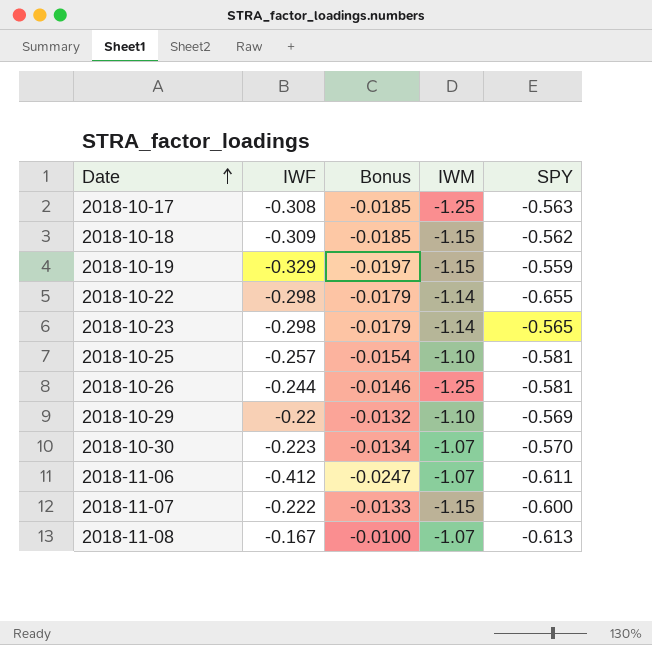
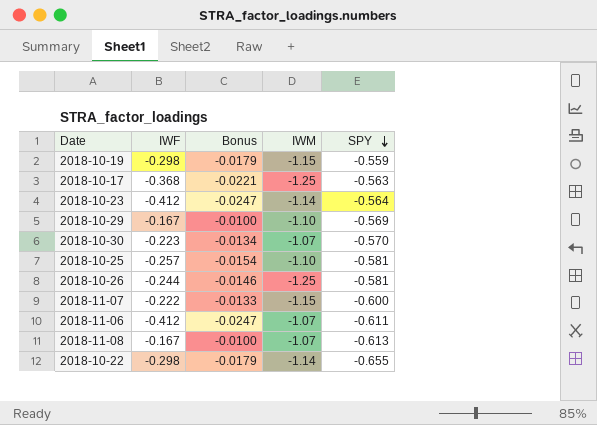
row order: Date ascending -> SPY descending
row 2018-10-18: -0.309 | -0.0185 | -1.15 | -0.562 -> none
2018-10-19 | IWF: -0.329 -> -0.298
2018-10-19 | Bonus: -0.0197 -> -0.0179
2018-10-17 | IWF: -0.308 -> -0.368
2018-10-17 | Bonus: -0.0185 -> -0.0221
2018-10-23 | IWF: -0.298 -> -0.412
2018-10-23 | Bonus: -0.0179 -> -0.0247
2018-10-23 | SPY: -0.565 -> -0.564
2018-10-29 | IWF: -0.22 -> -0.167
2018-10-29 | Bonus: -0.0132 -> -0.0100

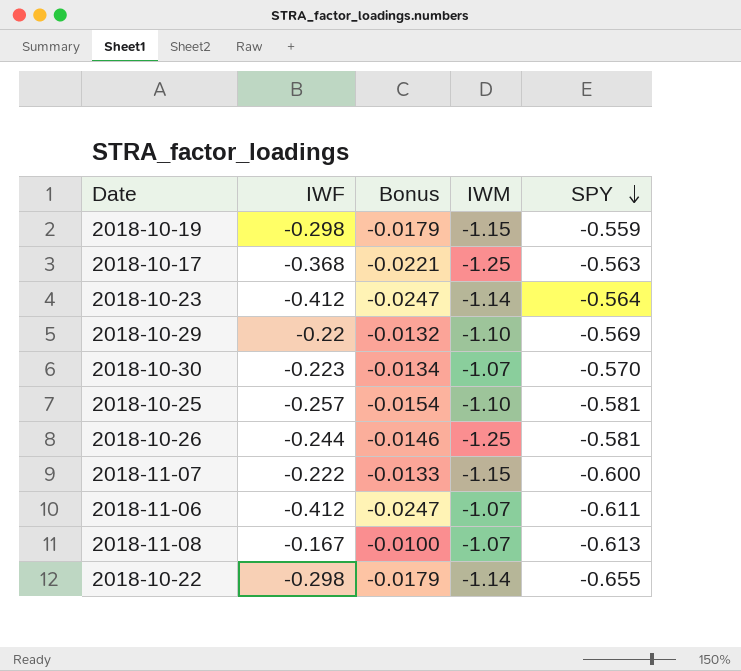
2018-10-29 | IWF: -0.167 -> -0.22
2018-10-29 | Bonus: -0.0100 -> -0.0132

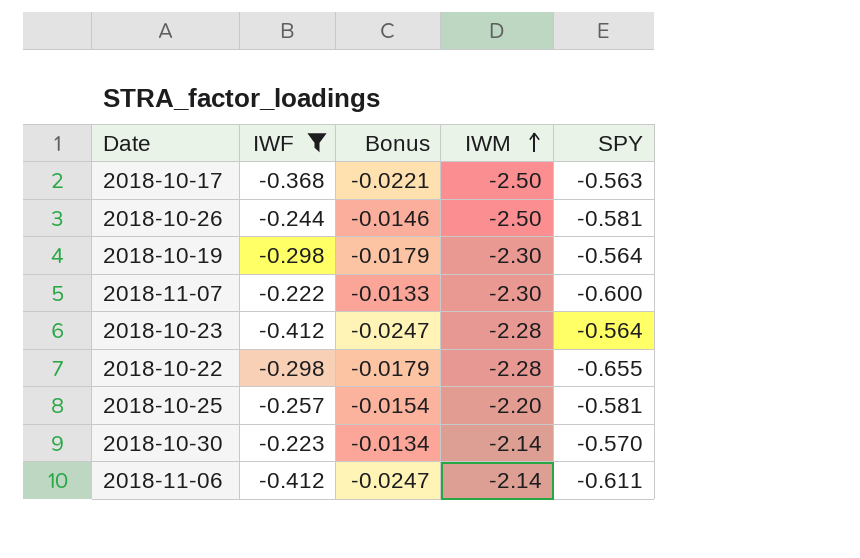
filter: none -> IWF <= -0.222
row order: SPY descending -> IWM ascending
2018-10-17 | IWM: -1.25 -> -2.50
2018-10-26 | IWM: -1.25 -> -2.50
2018-10-19 | IWM: -1.15 -> -2.30
2018-10-19 | SPY: -0.559 -> -0.564
2018-11-07 | IWM: -1.15 -> -2.30
2018-10-23 | IWM: -1.14 -> -2.28
2018-10-22 | IWM: -1.14 -> -2.28
2018-10-25 | IWM: -1.10 -> -2.20
2018-10-30 | IWM: -1.07 -> -2.14
2018-11-06 | IWM: -1.07 -> -2.14

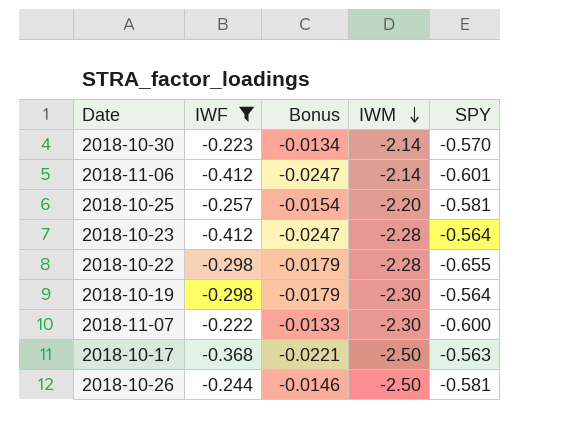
row order: IWM ascending -> IWM descending
2018-11-06 | SPY: -0.611 -> -0.601

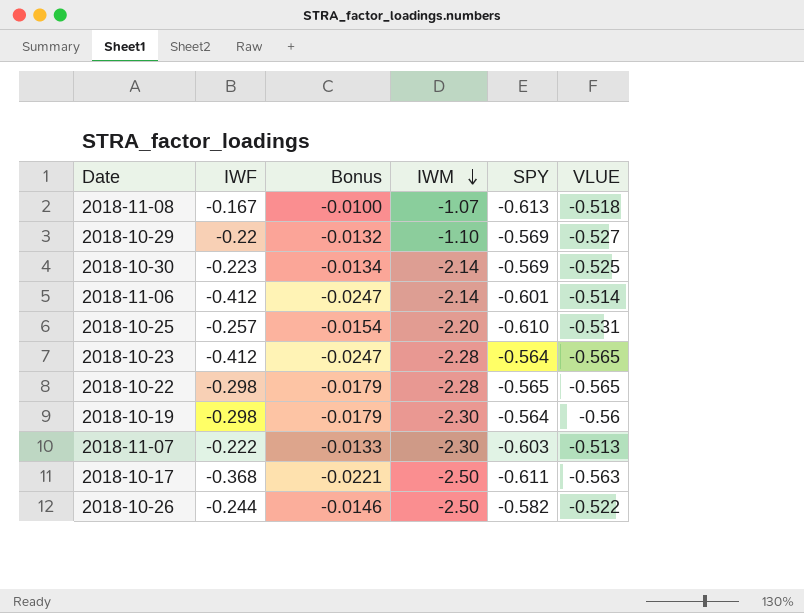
filter: IWF <= -0.222 -> none
column VLUE | position: none -> 6
2018-10-30 | SPY: -0.570 -> -0.569
2018-10-25 | SPY: -0.581 -> -0.610
2018-10-22 | SPY: -0.655 -> -0.565
2018-11-07 | SPY: -0.600 -> -0.603
2018-10-17 | SPY: -0.563 -> -0.611
2018-10-26 | SPY: -0.581 -> -0.582

